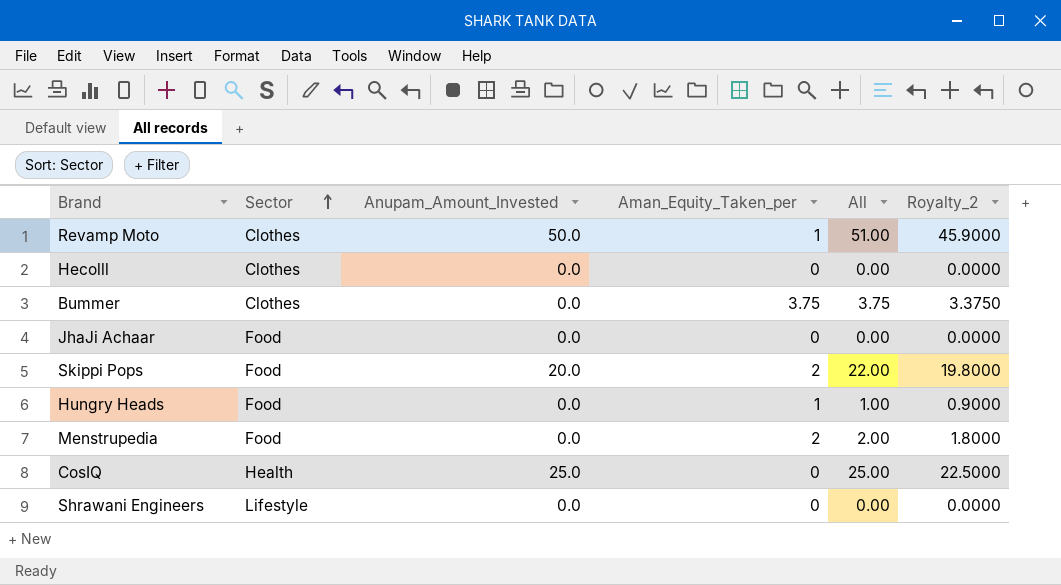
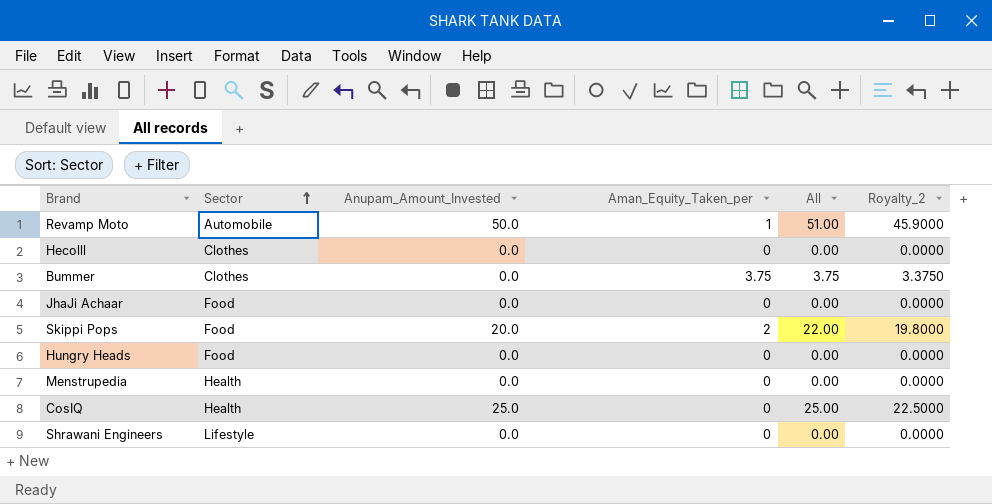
Revamp Moto | Sector: Clothes -> Automobile
Hungry Heads | Aman_Equity_Taken_per: 1 -> 0
Hungry Heads | All: 1.00 -> 0.00
Hungry Heads | Royalty_2: 0.9000 -> 0.0000
Menstrupedia | Sector: Food -> Health
Menstrupedia | Aman_Equity_Taken_per: 2 -> 0
Menstrupedia | All: 2.00 -> 0.00
Menstrupedia | Royalty_2: 1.8000 -> 0.0000

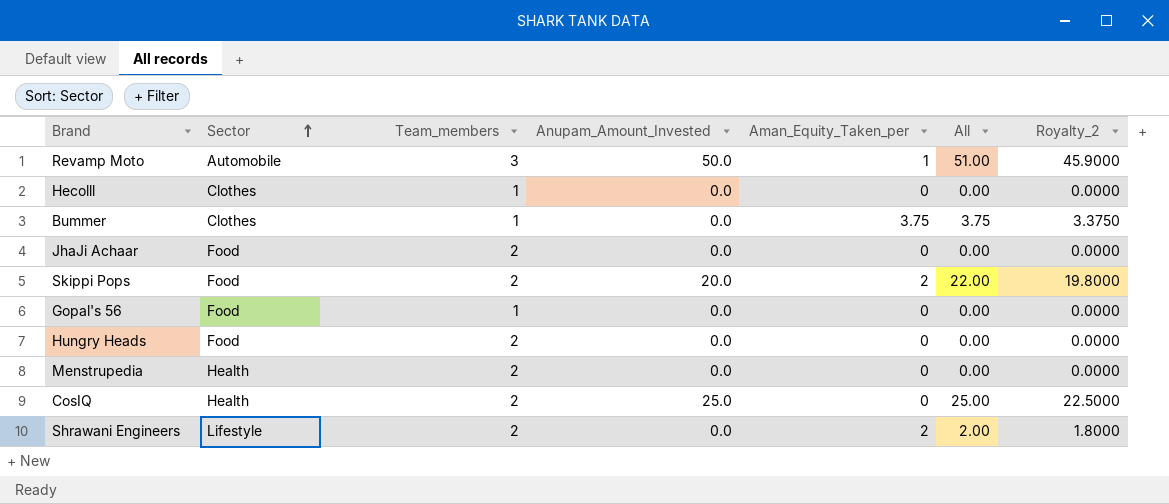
column Team_members | position: none -> 3
row Gopal's 56: none -> Food | 1 | 0.0 | 0 | 0.00 | 0.0000
Shrawani Engineers | Aman_Equity_Taken_per: 0 -> 2
Shrawani Engineers | All: 0.00 -> 2.00
Shrawani Engineers | Royalty_2: 0.0000 -> 1.8000

